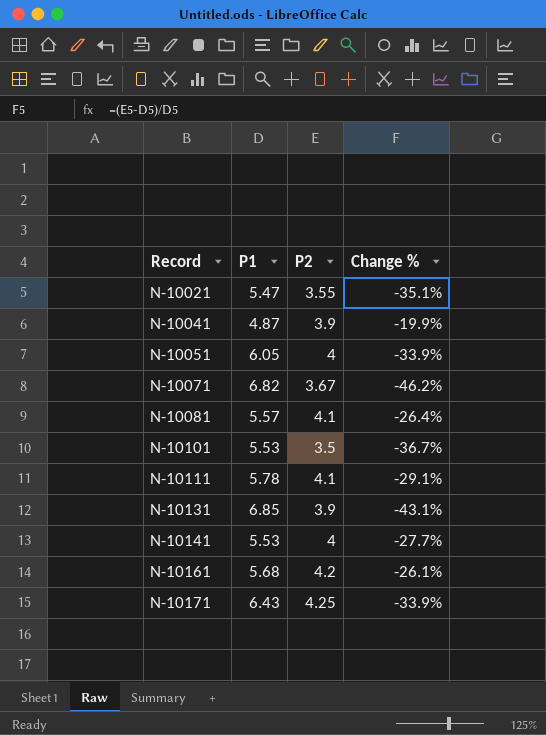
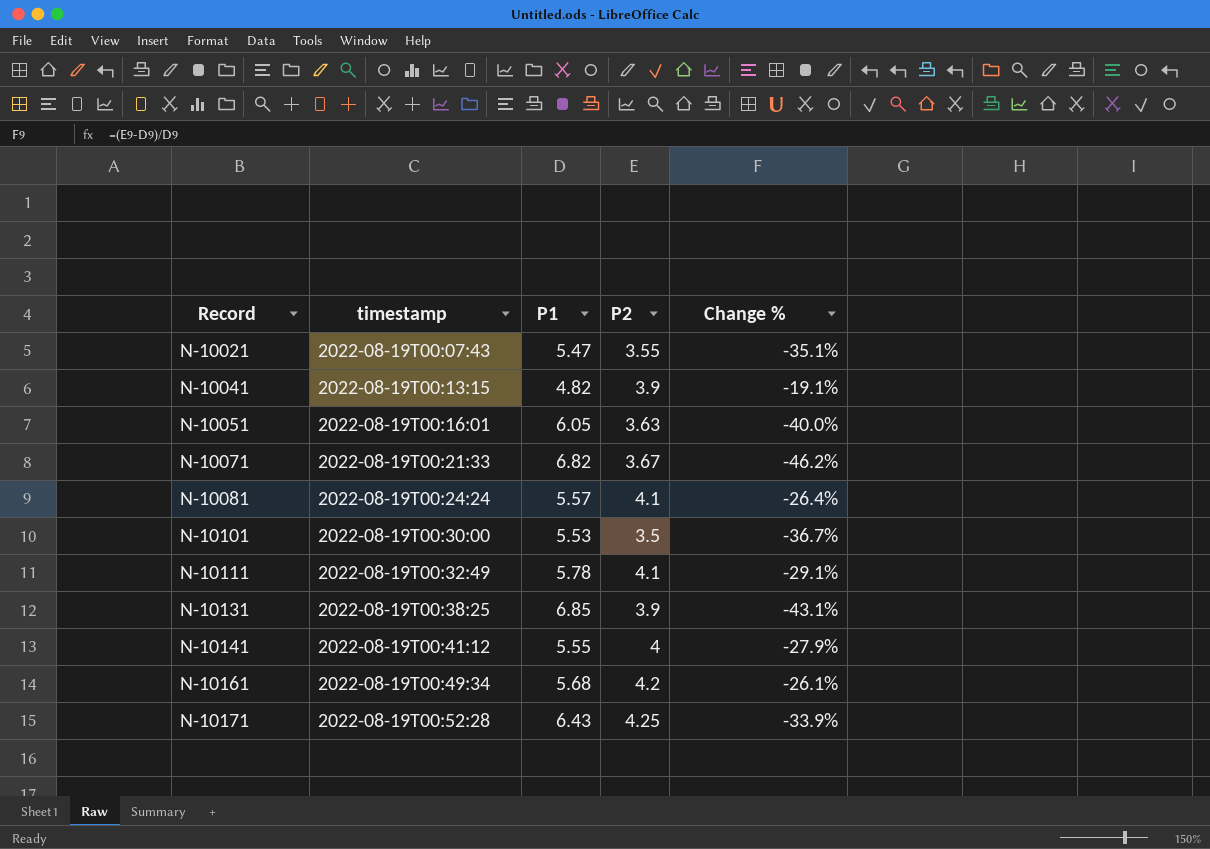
column timestamp | position: none -> 2
N-10041 | P1: 4.87 -> 4.82
N-10041 | Change %: -19.9% -> -19.1%
N-10051 | P2: 4 -> 3.63
N-10051 | Change %: -33.9% -> -40.0%
N-10141 | P1: 5.53 -> 5.55
N-10141 | Change %: -27.7% -> -27.9%

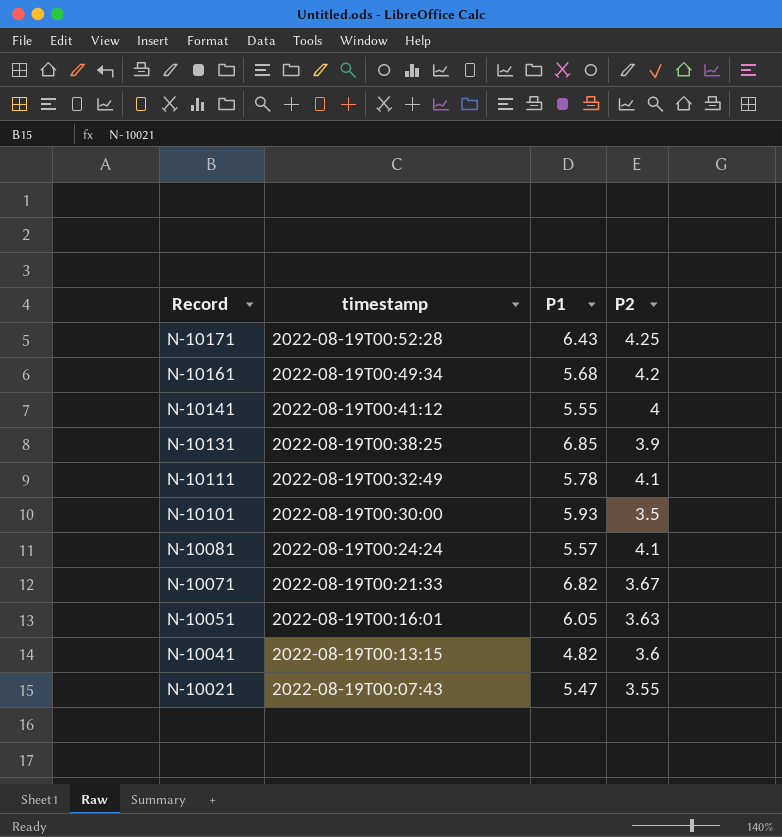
row order: Record ascending -> Record descending
column Change % | formula: ([P2] - [P1]) / [P1] -> none
N-10101 | P1: 5.53 -> 5.93
N-10041 | P2: 3.9 -> 3.6

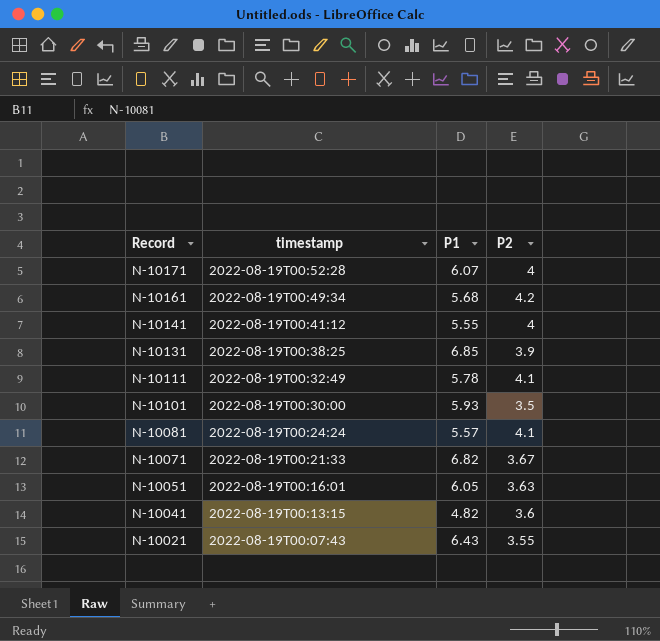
N-10171 | P1: 6.43 -> 6.07
N-10171 | P2: 4.25 -> 4
N-10021 | P1: 5.47 -> 6.43

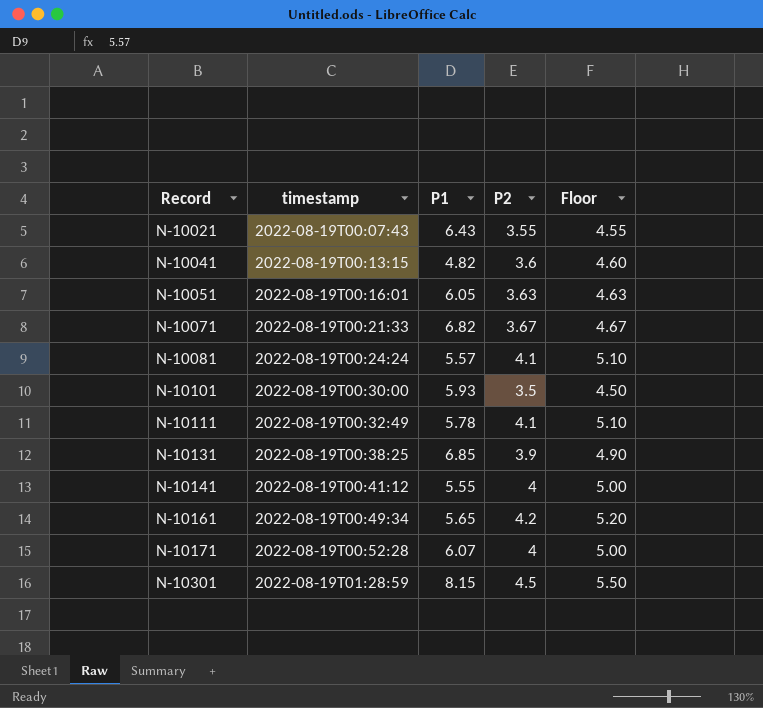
row order: Record descending -> Record ascending
column Floor | formula: none -> [P2] + 1
N-10161 | P1: 5.68 -> 5.65
row N-10301: none -> 2022-08-19T01:28:59 | 8.15 | 4.5 | 5.50

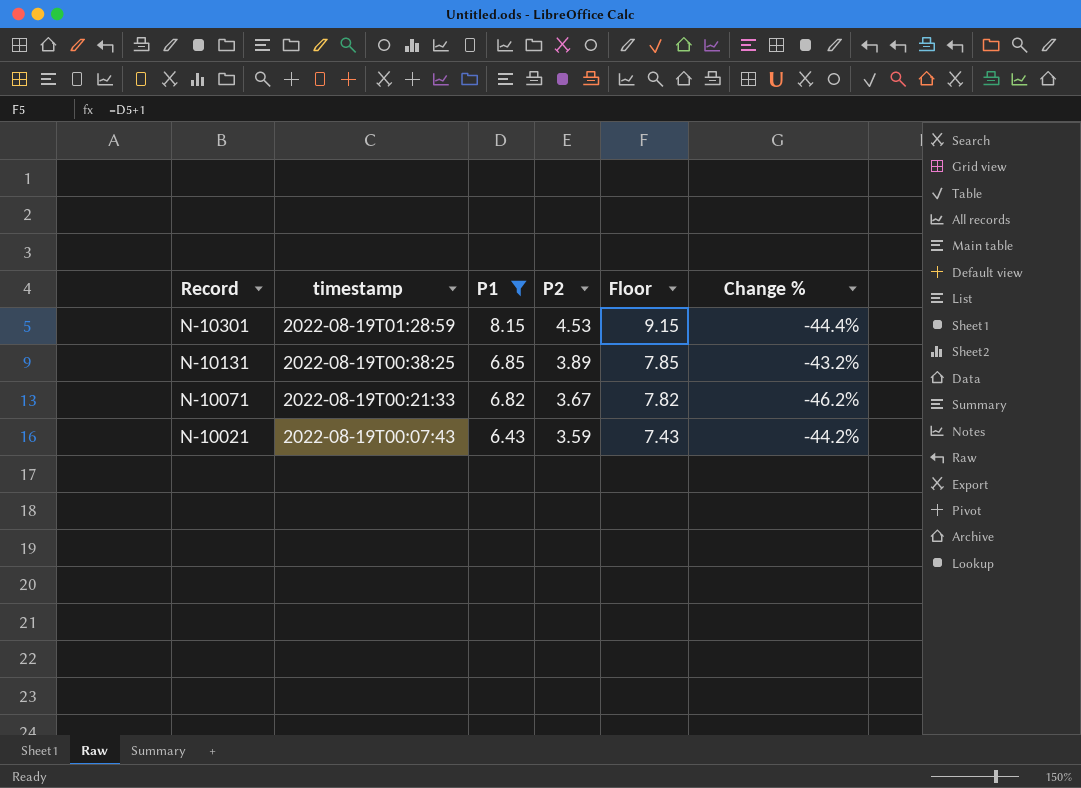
filter: none -> P1 >= 6.43
row order: Record ascending -> Record descending
column Floor | formula: [P2] + 1 -> [P1] + 1
column Change % | formula: none -> ([P2] - [P1]) / [P1]
N-10301 | P2: 4.5 -> 4.53
N-10131 | P2: 3.9 -> 3.89
N-10021 | P2: 3.55 -> 3.59

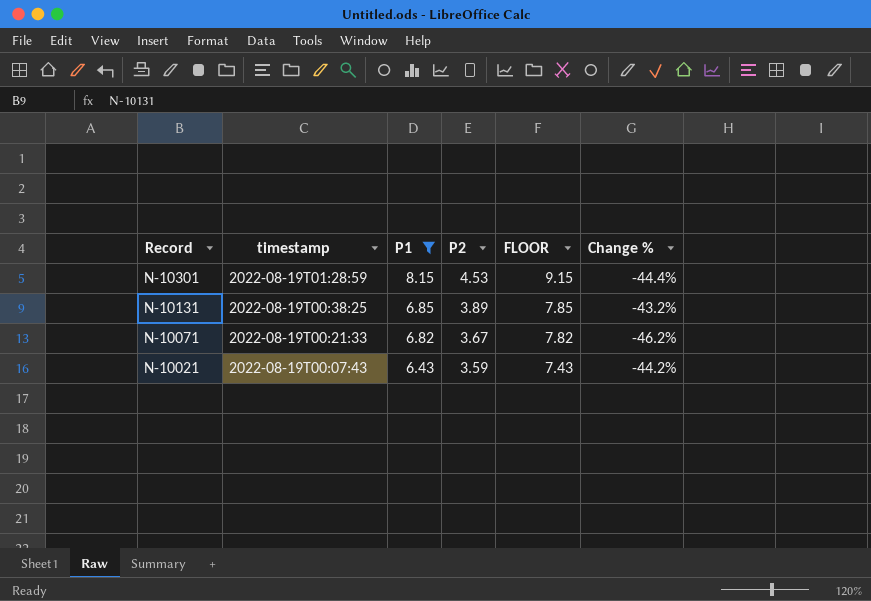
column name: Floor -> FLOOR

